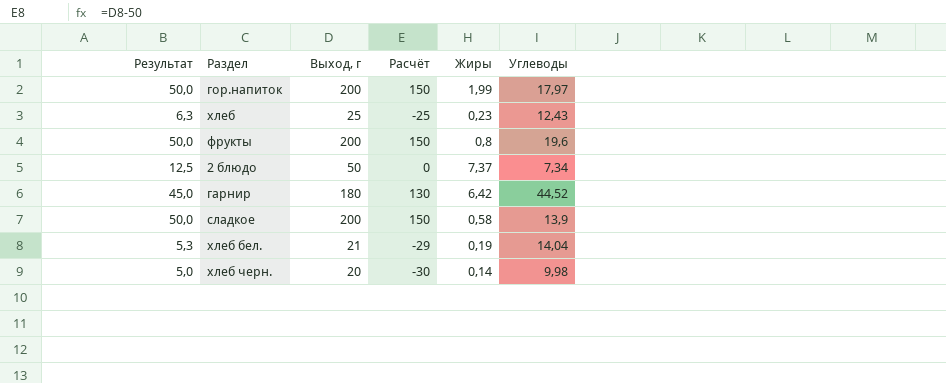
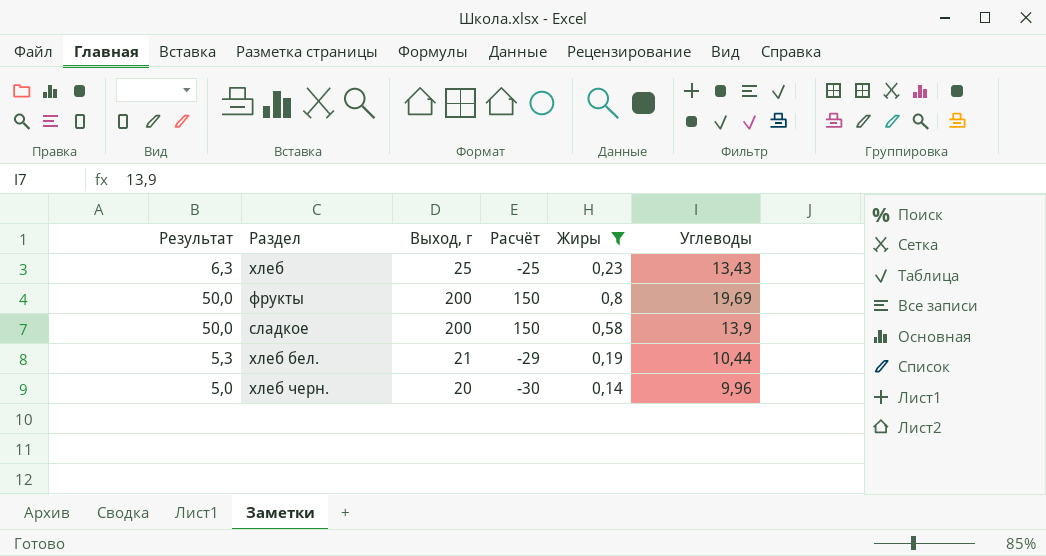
filter: none -> Жиры <= 0,8
хлеб | Углеводы: 12,43 -> 13,43
фрукты | Углеводы: 19,6 -> 19,69
хлеб бел. | Углеводы: 14,04 -> 10,44
хлеб черн. | Углеводы: 9,98 -> 9,96

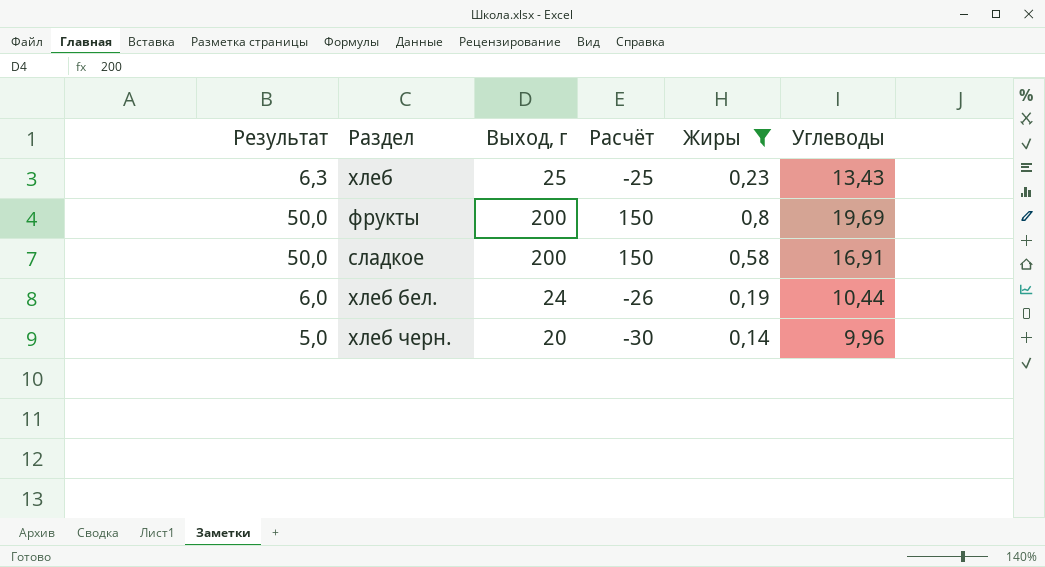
сладкое | Углеводы: 13,9 -> 16,91
хлеб бел. | Результат: 5,3 -> 6,0
хлеб бел. | Выход, г: 21 -> 24
хлеб бел. | Расчёт: -29 -> -26

